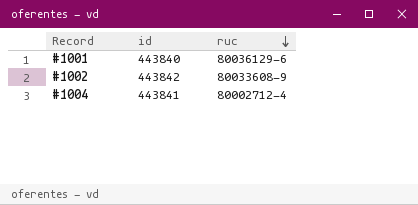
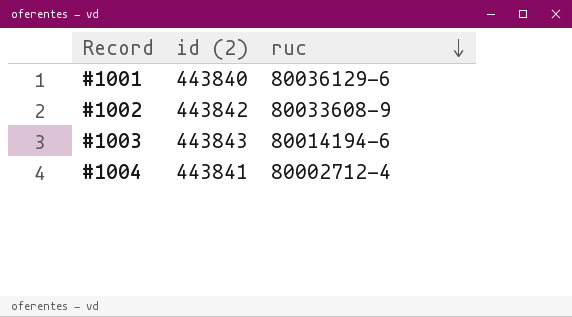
column name: id -> id (2)
row #1003: none -> 443843 | 80014194-6

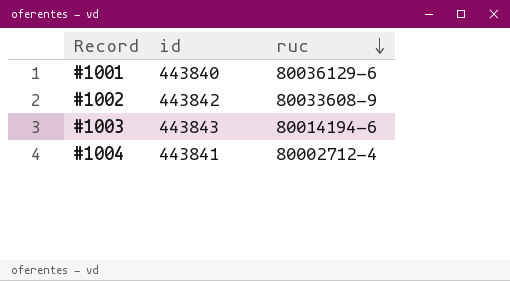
column name: id (2) -> id

